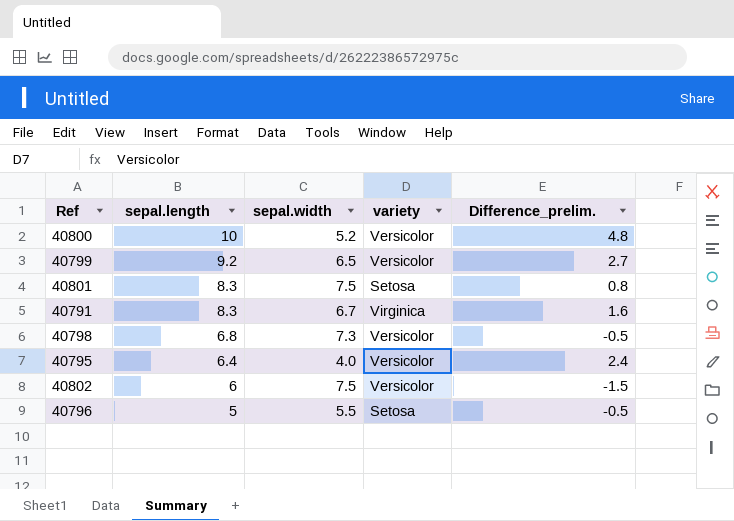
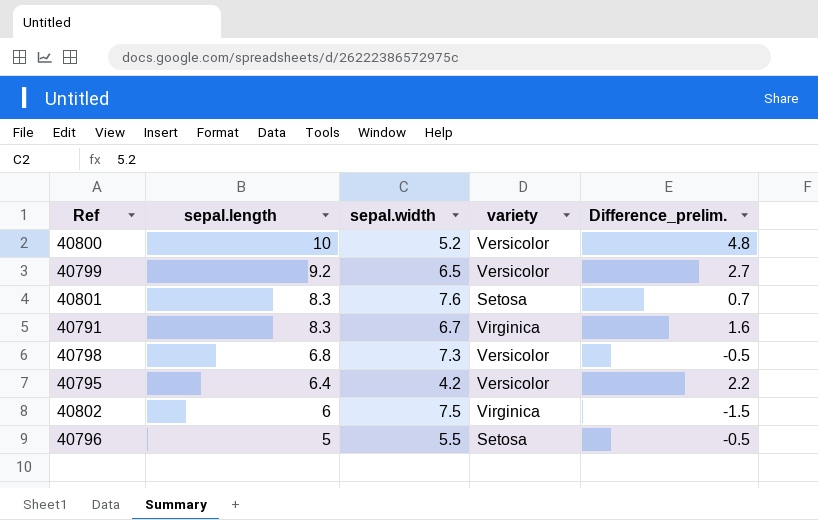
40801 | sepal.width: 7.5 -> 7.6
40801 | Difference_prelim.: 0.8 -> 0.7
40795 | sepal.width: 4.0 -> 4.2
40795 | Difference_prelim.: 2.4 -> 2.2
40802 | variety: Versicolor -> Virginica

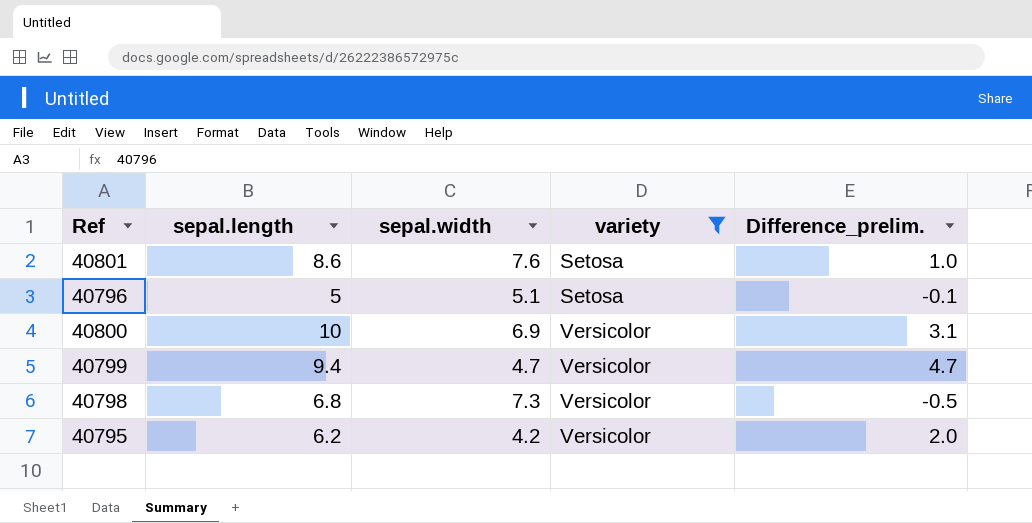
filter: none -> variety != Virginica
row order: sepal.length descending -> variety ascending
40801 | sepal.length: 8.3 -> 8.6
40801 | Difference_prelim.: 0.7 -> 1.0
40796 | sepal.width: 5.5 -> 5.1
40796 | Difference_prelim.: -0.5 -> -0.1
40800 | sepal.width: 5.2 -> 6.9
40800 | Difference_prelim.: 4.8 -> 3.1
40799 | sepal.length: 9.2 -> 9.4
40799 | sepal.width: 6.5 -> 4.7
40799 | Difference_prelim.: 2.7 -> 4.7
40795 | sepal.length: 6.4 -> 6.2
40795 | Difference_prelim.: 2.2 -> 2.0

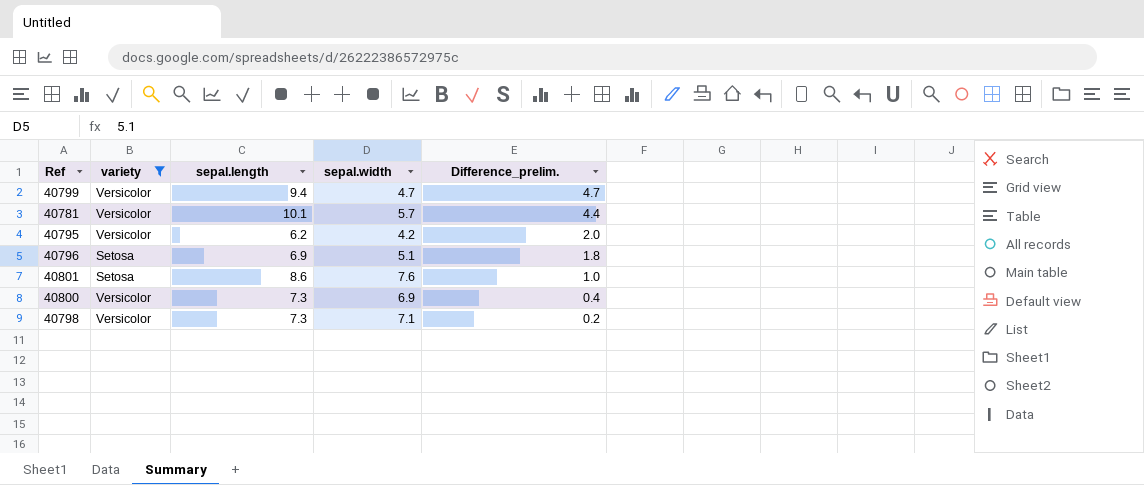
row order: variety ascending -> Difference_prelim. descending
column variety | position: 4 -> 2
row 40781: none -> Versicolor | 10.1 | 5.7 | 4.4
40796 | sepal.length: 5 -> 6.9
40796 | Difference_prelim.: -0.1 -> 1.8
40800 | sepal.length: 10 -> 7.3
40800 | Difference_prelim.: 3.1 -> 0.4
40798 | sepal.length: 6.8 -> 7.3
40798 | sepal.width: 7.3 -> 7.1
40798 | Difference_prelim.: -0.5 -> 0.2

